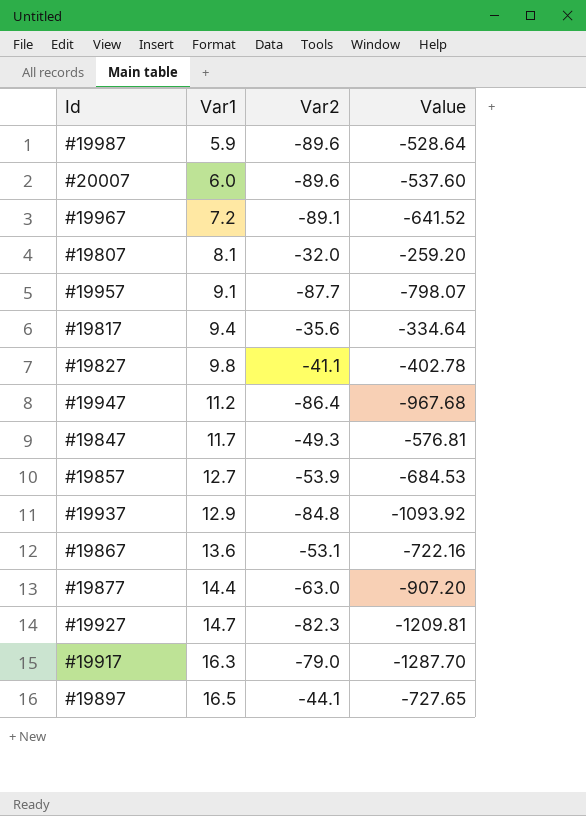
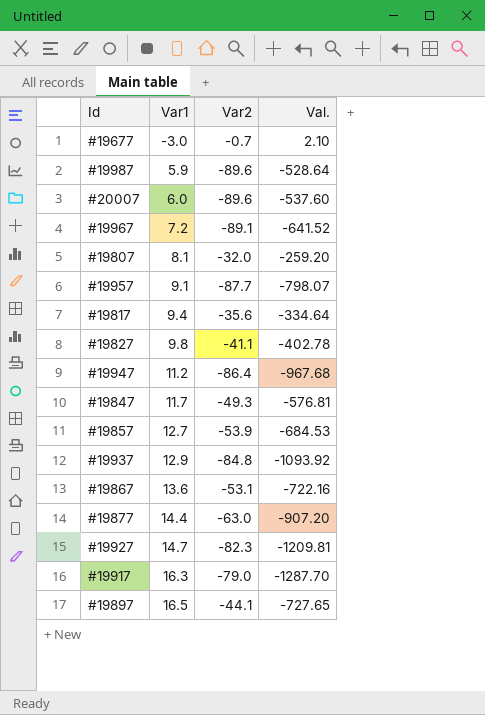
column name: Value -> Val.
row #19677: none -> -3.0 | -0.7 | 2.10

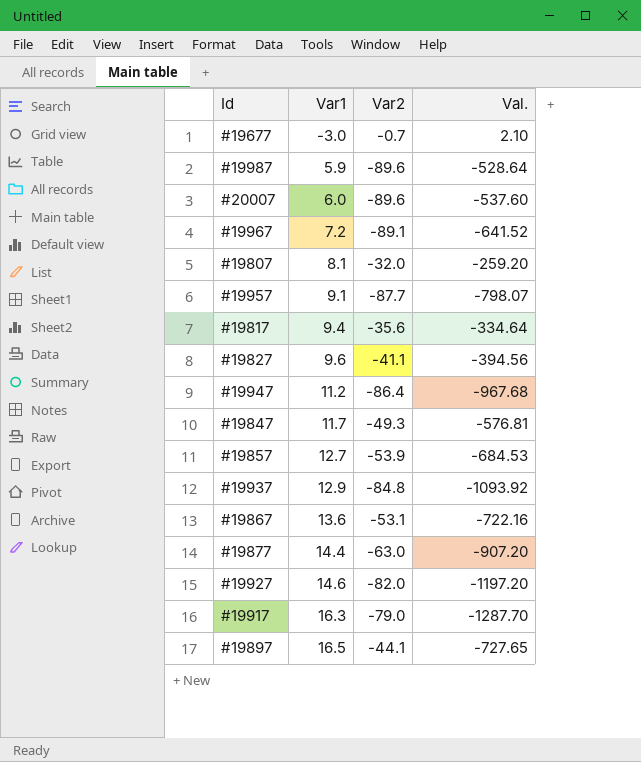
#19827 | Var1: 9.8 -> 9.6
#19827 | Val.: -402.78 -> -394.56
#19927 | Var1: 14.7 -> 14.6
#19927 | Var2: -82.3 -> -82.0
#19927 | Val.: -1209.81 -> -1197.20

